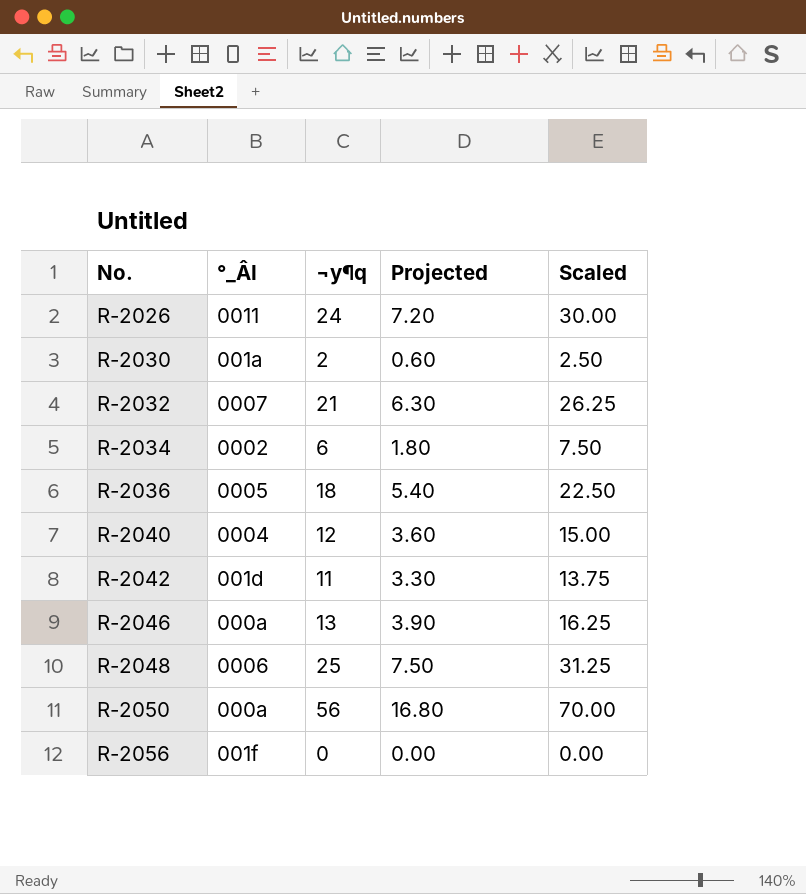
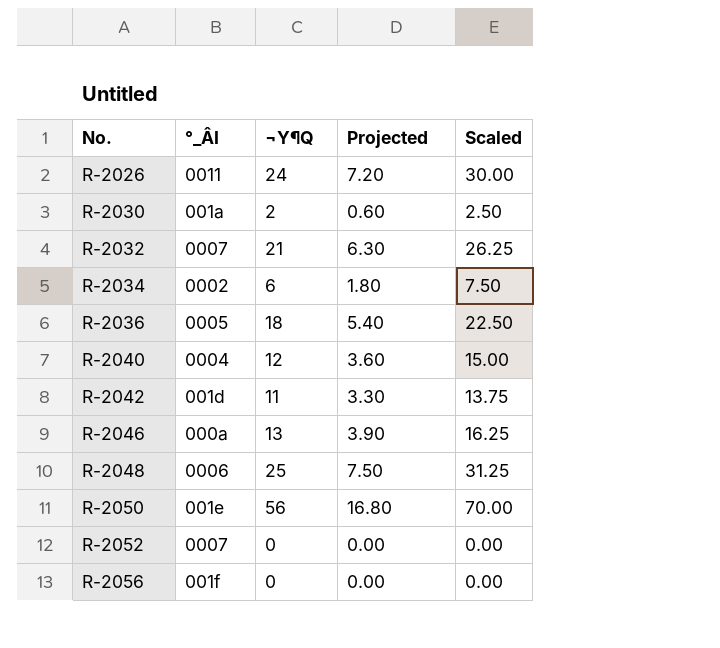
column name: ¬y¶q -> ¬Y¶Q
R-2050 | °_ÂI: 000a -> 001e
row R-2052: none -> 0007 | 0 | 0.00 | 0.00

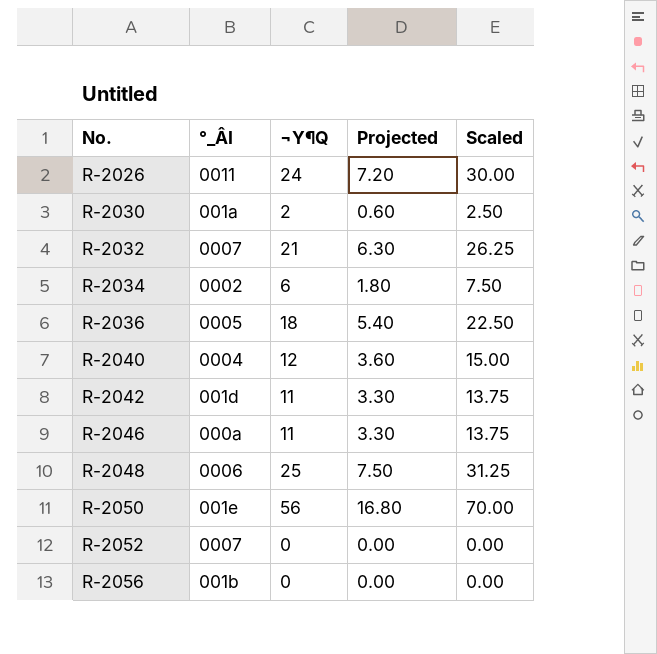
R-2046 | ¬Y¶Q: 13 -> 11
R-2046 | Projected: 3.90 -> 3.30
R-2046 | Scaled: 16.25 -> 13.75
R-2056 | °_ÂI: 001f -> 001b

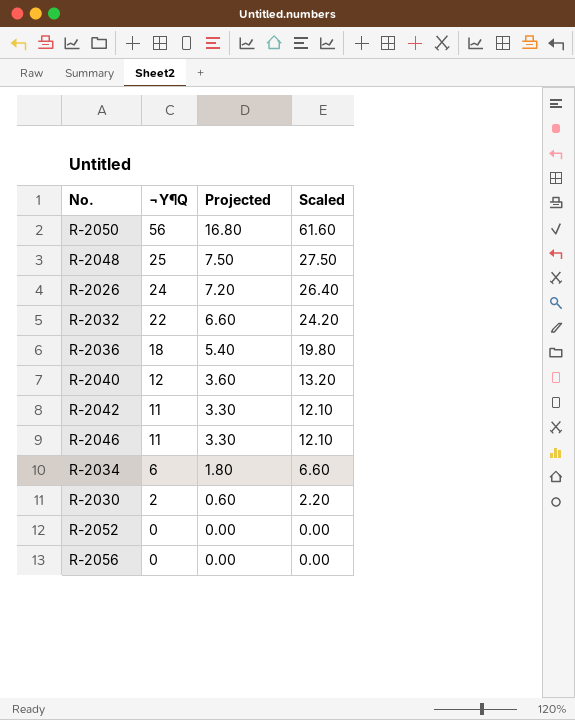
row order: No. ascending -> ¬Y¶Q descending
column °_ÂI | position: 2 -> none
column Scaled | formula: [¬Y¶Q] * 1.25 -> [¬Y¶Q] * 1.1
R-2032 | ¬Y¶Q: 21 -> 22
R-2032 | Projected: 6.30 -> 6.60

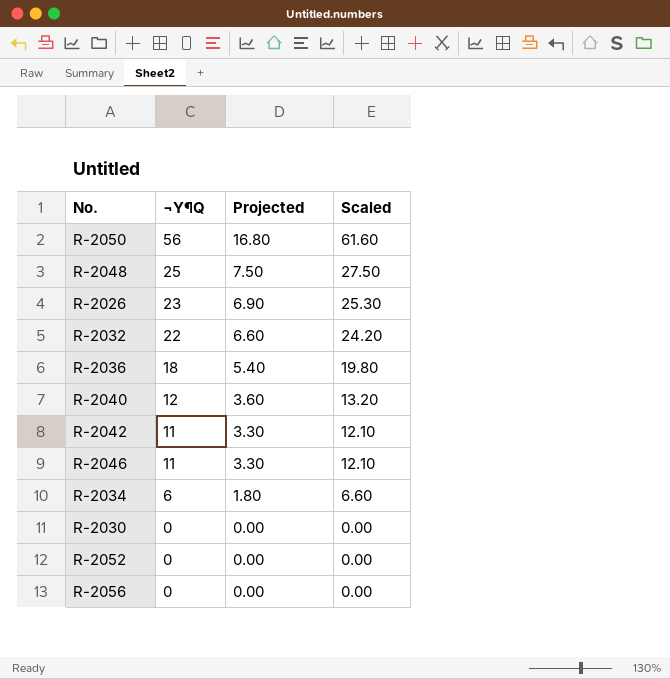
R-2026 | ¬Y¶Q: 24 -> 23
R-2026 | Projected: 7.20 -> 6.90
R-2026 | Scaled: 26.40 -> 25.30
R-2030 | ¬Y¶Q: 2 -> 0
R-2030 | Projected: 0.60 -> 0.00
R-2030 | Scaled: 2.20 -> 0.00

